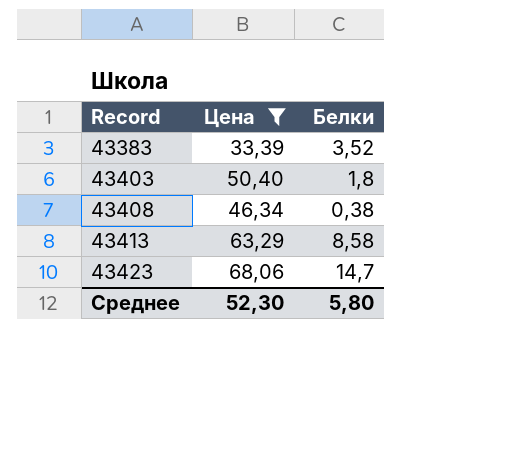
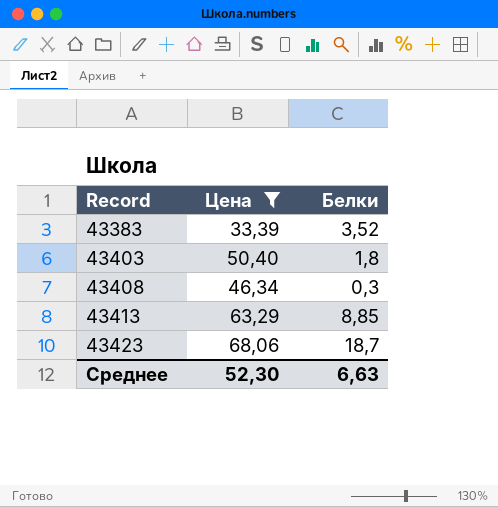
43408 | Белки: 0,38 -> 0,3
43413 | Белки: 8,58 -> 8,85
43423 | Белки: 14,7 -> 18,7
Среднее | Белки: 5,80 -> 6,63

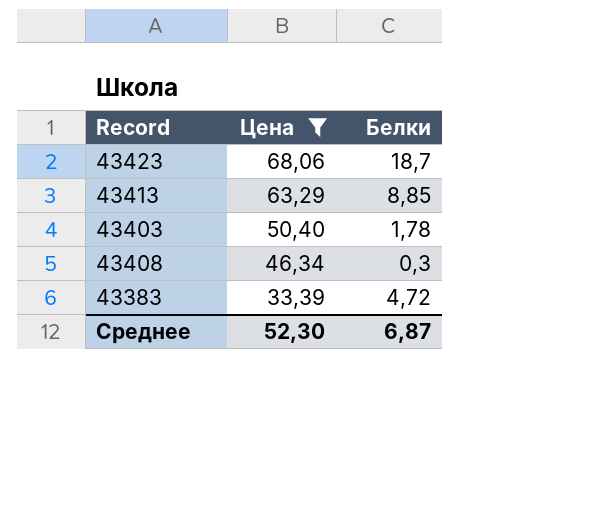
row order: Record ascending -> Цена descending
43403 | Белки: 1,8 -> 1,78
43383 | Белки: 3,52 -> 4,72
Среднее | Белки: 6,63 -> 6,87

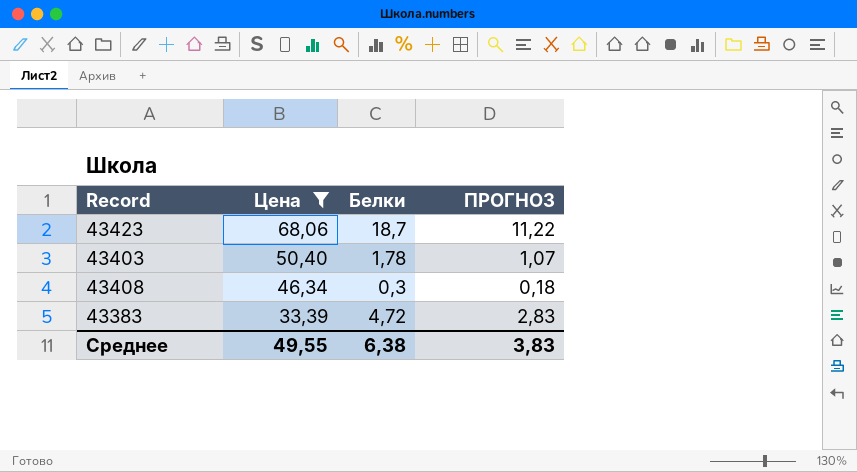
column ПРОГНОЗ | formula: none -> [Белки] * 0,6
row 43413: 63,29 | 8,85 -> none
Среднее | Цена: 52,30 -> 49,55
Среднее | Белки: 6,87 -> 6,38

